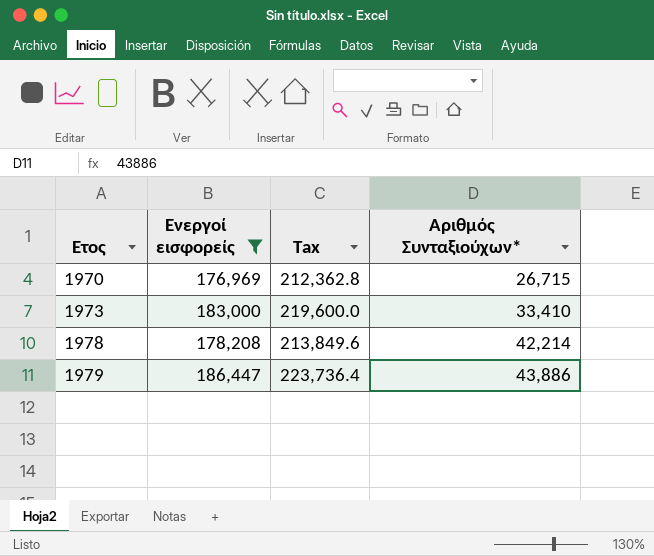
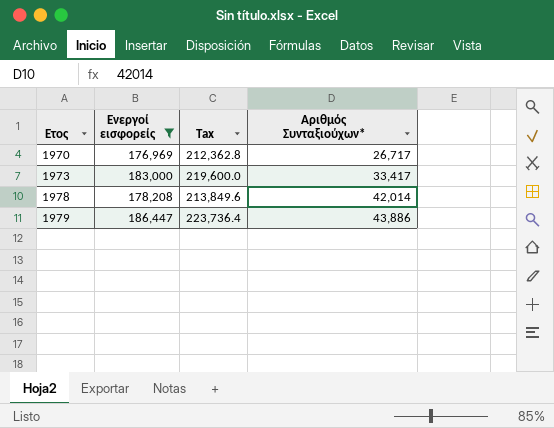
1970 | Αριθμός Συνταξιούχων*: 26,715 -> 26,717
1973 | Αριθμός Συνταξιούχων*: 33,410 -> 33,417
1978 | Αριθμός Συνταξιούχων*: 42,214 -> 42,014

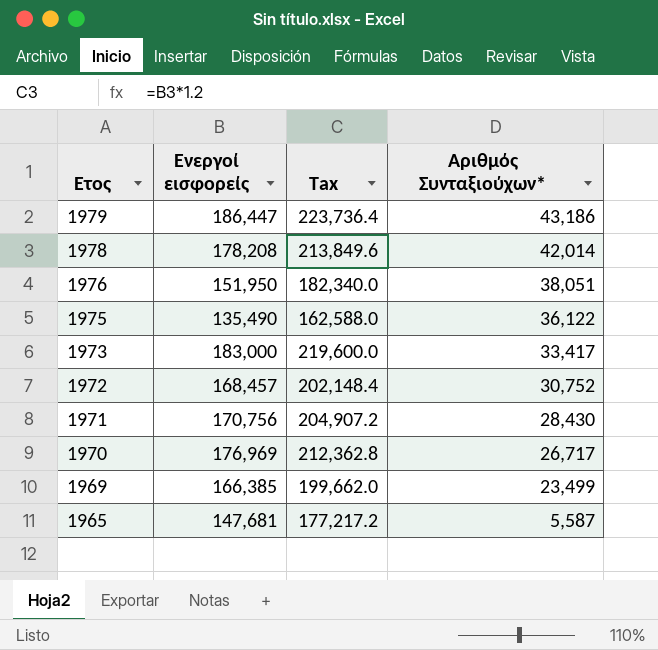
filter: Ενεργοί εισφορείς >= 176,969 -> none
row order: Ετος ascending -> Ετος descending
1979 | Αριθμός Συνταξιούχων*: 43,886 -> 43,186

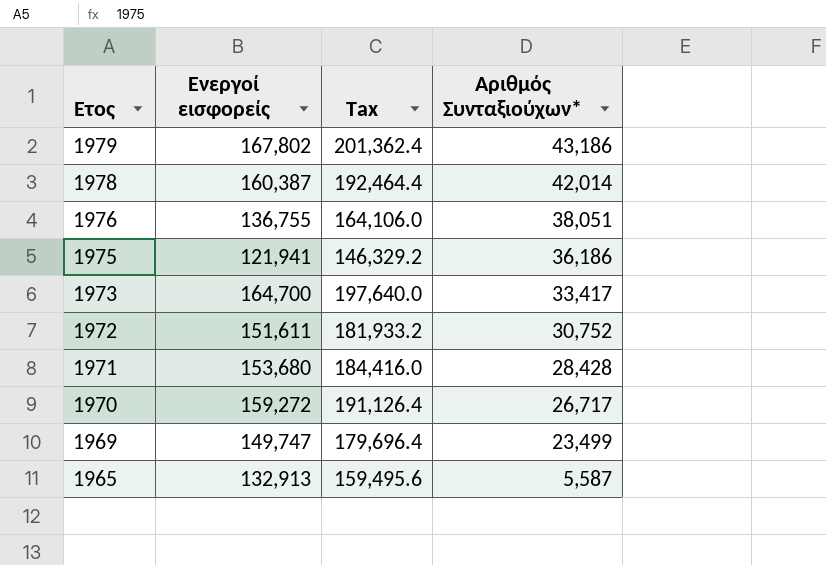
1979 | Ενεργοί εισφορείς: 186,447 -> 167,802
1979 | Tax: 223,736.4 -> 201,362.4
1978 | Ενεργοί εισφορείς: 178,208 -> 160,387
1978 | Tax: 213,849.6 -> 192,464.4
1976 | Ενεργοί εισφορείς: 151,950 -> 136,755
1976 | Tax: 182,340.0 -> 164,106.0
1975 | Ενεργοί εισφορείς: 135,490 -> 121,941
1975 | Tax: 162,588.0 -> 146,329.2
1975 | Αριθμός Συνταξιούχων*: 36,122 -> 36,186
1973 | Ενεργοί εισφορείς: 183,000 -> 164,700
1973 | Tax: 219,600.0 -> 197,640.0
1972 | Ενεργοί εισφορείς: 168,457 -> 151,611
1972 | Tax: 202,148.4 -> 181,933.2
1971 | Ενεργοί εισφορείς: 170,756 -> 153,680
1971 | Tax: 204,907.2 -> 184,416.0
1971 | Αριθμός Συνταξιούχων*: 28,430 -> 28,428
1970 | Ενεργοί εισφορείς: 176,969 -> 159,272
1970 | Tax: 212,362.8 -> 191,126.4
1969 | Ενεργοί εισφορείς: 166,385 -> 149,747
1969 | Tax: 199,662.0 -> 179,696.4
1965 | Ενεργοί εισφορείς: 147,681 -> 132,913
1965 | Tax: 177,217.2 -> 159,495.6

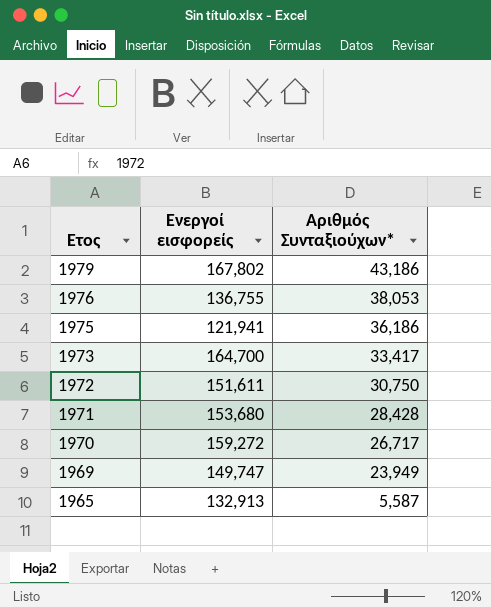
column Tax | formula: [Ενεργοί εισφορείς] * 1.2 -> none
row 1978: 160,387 | 192,464.4 | 42,014 -> none
1976 | Αριθμός Συνταξιούχων*: 38,051 -> 38,053
1972 | Αριθμός Συνταξιούχων*: 30,752 -> 30,750
1969 | Αριθμός Συνταξιούχων*: 23,499 -> 23,949

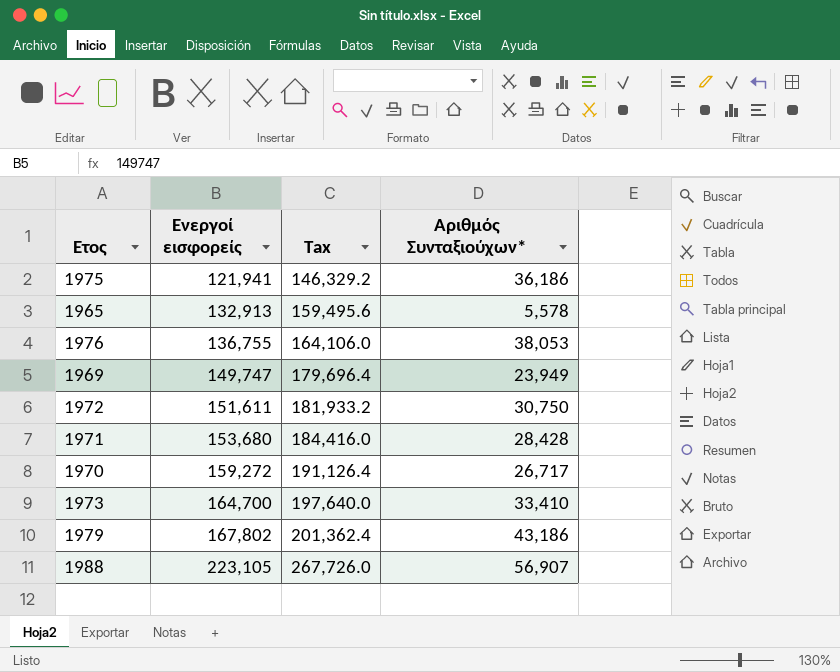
row order: Ετος descending -> Ενεργοί εισφορείς ascending
column Tax | formula: none -> [Ενεργοί εισφορείς] * 1.2
1965 | Αριθμός Συνταξιούχων*: 5,587 -> 5,578
1973 | Αριθμός Συνταξιούχων*: 33,417 -> 33,410
row 1988: none -> 223,105 | 267,726.0 | 56,907

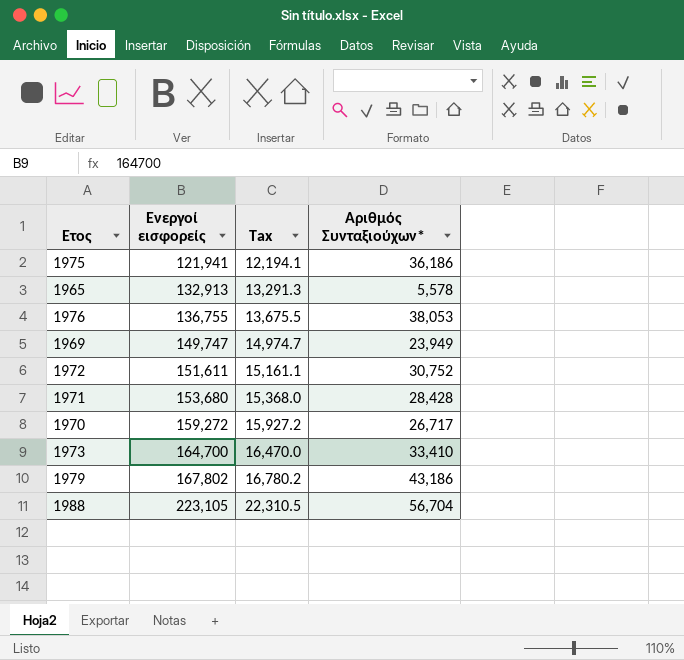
column Tax | formula: [Ενεργοί εισφορείς] * 1.2 -> [Ενεργοί εισφορείς] * 0.1
1972 | Αριθμός Συνταξιούχων*: 30,750 -> 30,752
1988 | Αριθμός Συνταξιούχων*: 56,907 -> 56,704

